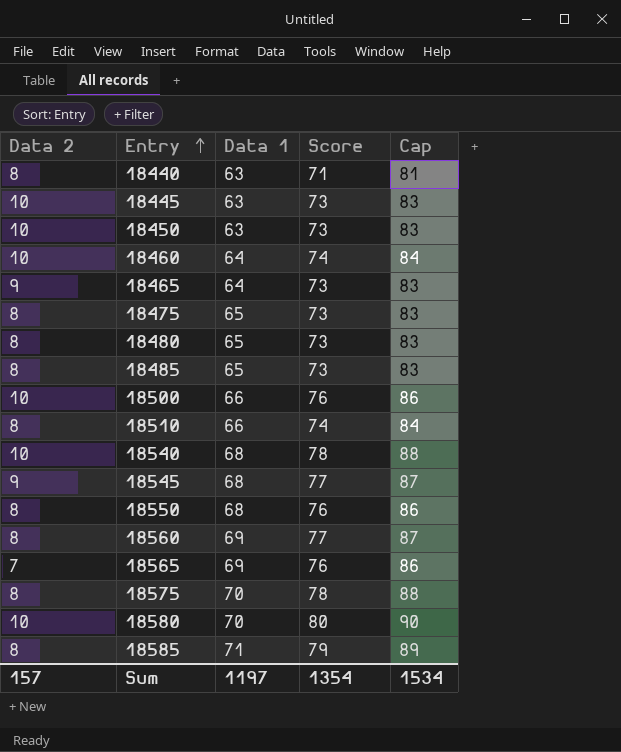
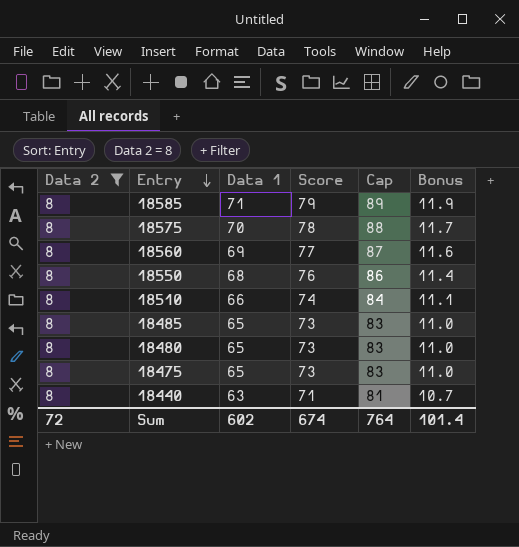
filter: none -> Data 2 = 8
row order: Entry ascending -> Entry descending
column Bonus | formula: none -> [Score] * 0.15
Sum | Data 2: 157 -> 72
Sum | Data 1: 1197 -> 602
Sum | Score: 1354 -> 674
Sum | Cap: 1534 -> 764

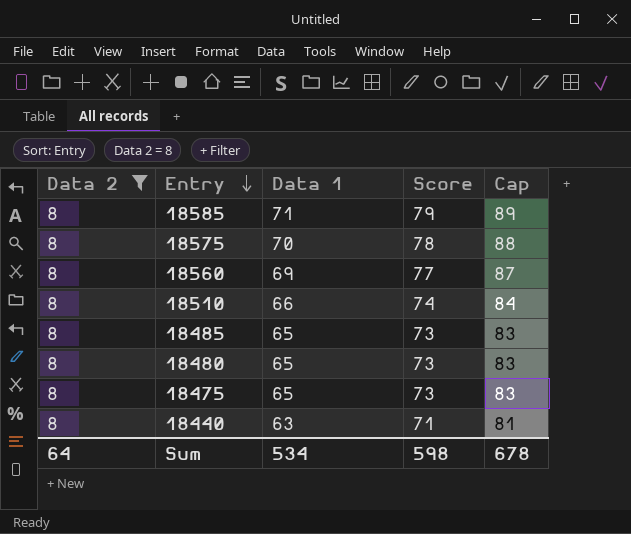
column Bonus | formula: [Score] * 0.15 -> none
row 18550: 8 | 68 | 76 | 86 | 11.4 -> none
Sum | Data 2: 72 -> 64
Sum | Data 1: 602 -> 534
Sum | Score: 674 -> 598
Sum | Cap: 764 -> 678

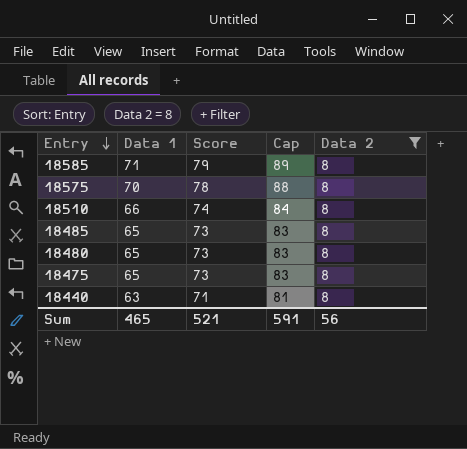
column Data 2 | position: 1 -> 5
row 18560: 8 | 69 | 77 | 87 -> none
Sum | Data 1: 534 -> 465
Sum | Score: 598 -> 521
Sum | Cap: 678 -> 591
Sum | Data 2: 64 -> 56

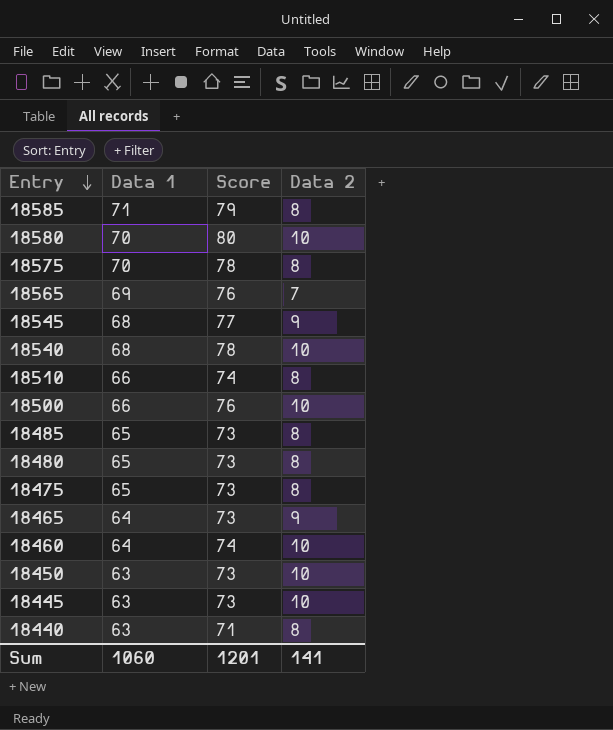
filter: Data 2 = 8 -> none
column Cap | formula: [Score] + 10 -> none
Sum | Data 1: 465 -> 1060
Sum | Score: 521 -> 1201
Sum | Data 2: 56 -> 141

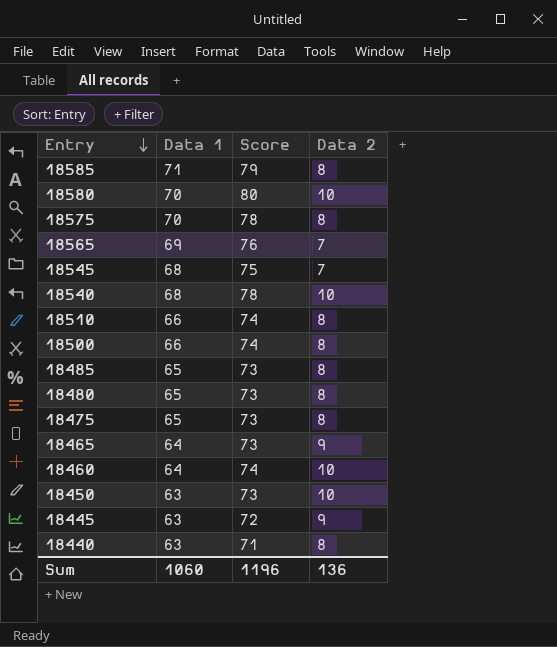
18545 | Score: 77 -> 75
18545 | Data 2: 9 -> 7
18500 | Score: 76 -> 74
18500 | Data 2: 10 -> 8
18445 | Score: 73 -> 72
18445 | Data 2: 10 -> 9
Sum | Score: 1201 -> 1196
Sum | Data 2: 141 -> 136

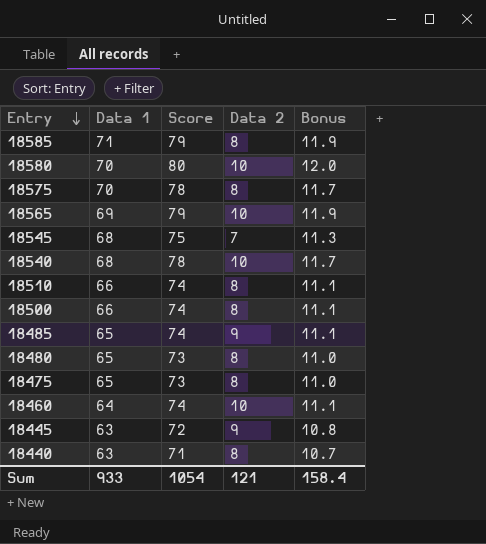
column Bonus | formula: none -> [Score] * 0.15
row 18465: 64 | 73 | 9 -> none
row 18450: 63 | 73 | 10 -> none
18565 | Score: 76 -> 79
18565 | Data 2: 7 -> 10
18485 | Score: 73 -> 74
18485 | Data 2: 8 -> 9
Sum | Data 1: 1060 -> 933
Sum | Score: 1196 -> 1054
Sum | Data 2: 136 -> 121

